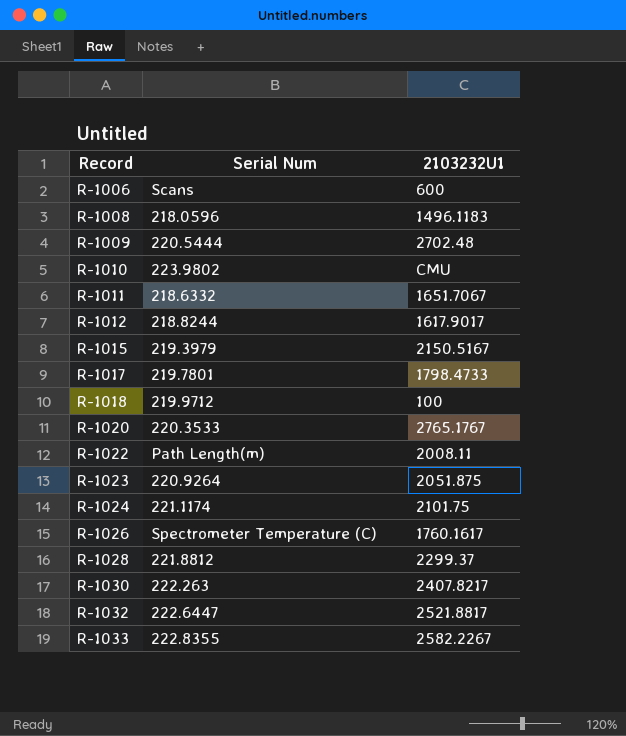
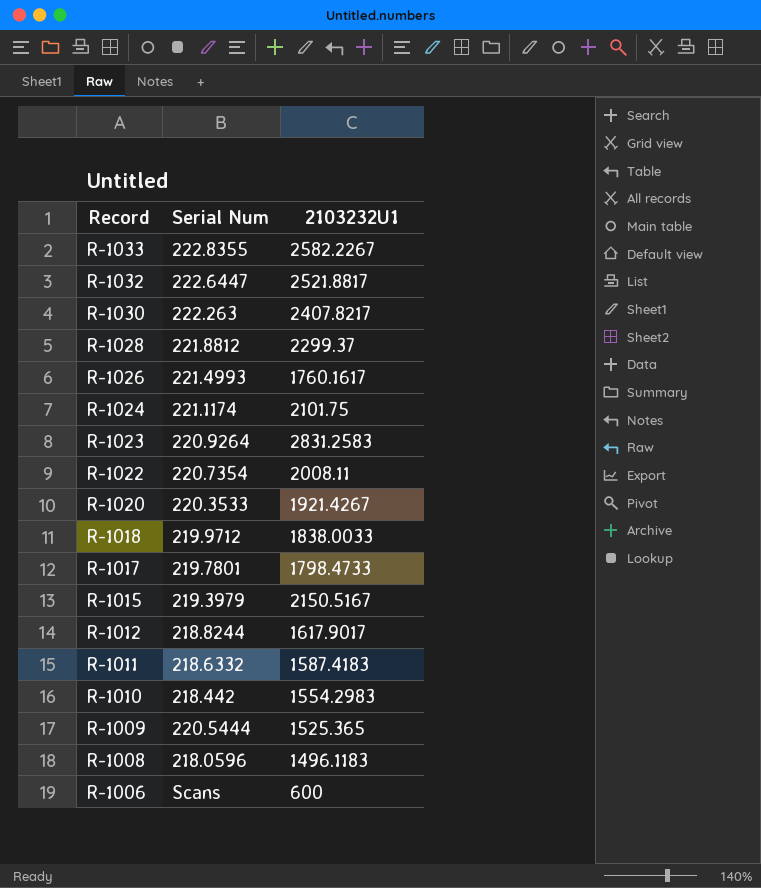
row order: Record ascending -> Record descending
R-1026 | Serial Num: Spectrometer Temperature (C) -> 221.4993
R-1023 | 2103232U1: 2051.875 -> 2831.2583
R-1022 | Serial Num: Path Length(m) -> 220.7354
R-1020 | 2103232U1: 2765.1767 -> 1921.4267
R-1018 | 2103232U1: 100 -> 1838.0033
R-1011 | 2103232U1: 1651.7067 -> 1587.4183
R-1010 | Serial Num: 223.9802 -> 218.442
R-1010 | 2103232U1: CMU -> 1554.2983
R-1009 | 2103232U1: 2702.48 -> 1525.365

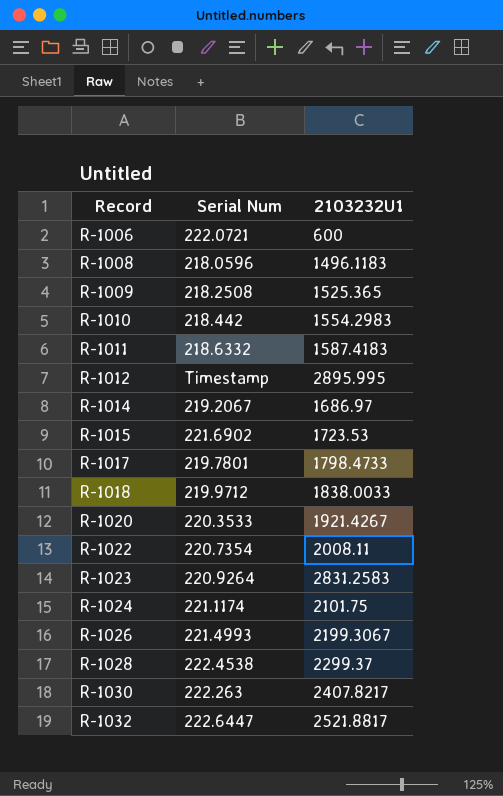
row order: Record descending -> Record ascending
row R-1033: 222.8355 | 2582.2267 -> none
R-1006 | Serial Num: Scans -> 222.0721
R-1009 | Serial Num: 220.5444 -> 218.2508
R-1012 | Serial Num: 218.8244 -> Timestamp
R-1012 | 2103232U1: 1617.9017 -> 2895.995
row R-1014: none -> 219.2067 | 1686.97
R-1015 | Serial Num: 219.3979 -> 221.6902
R-1015 | 2103232U1: 2150.5167 -> 1723.53
R-1026 | 2103232U1: 1760.1617 -> 2199.3067
R-1028 | Serial Num: 221.8812 -> 222.4538

